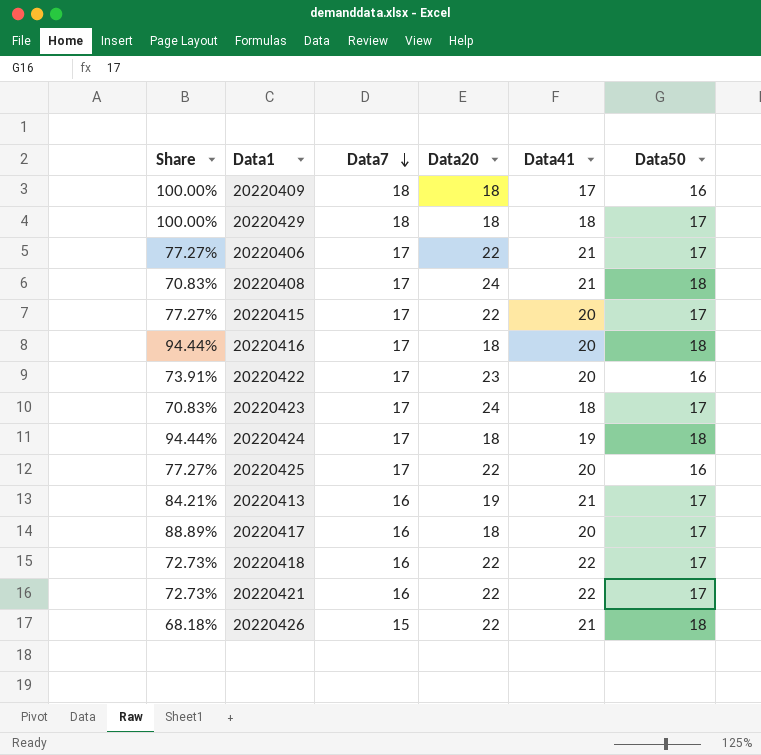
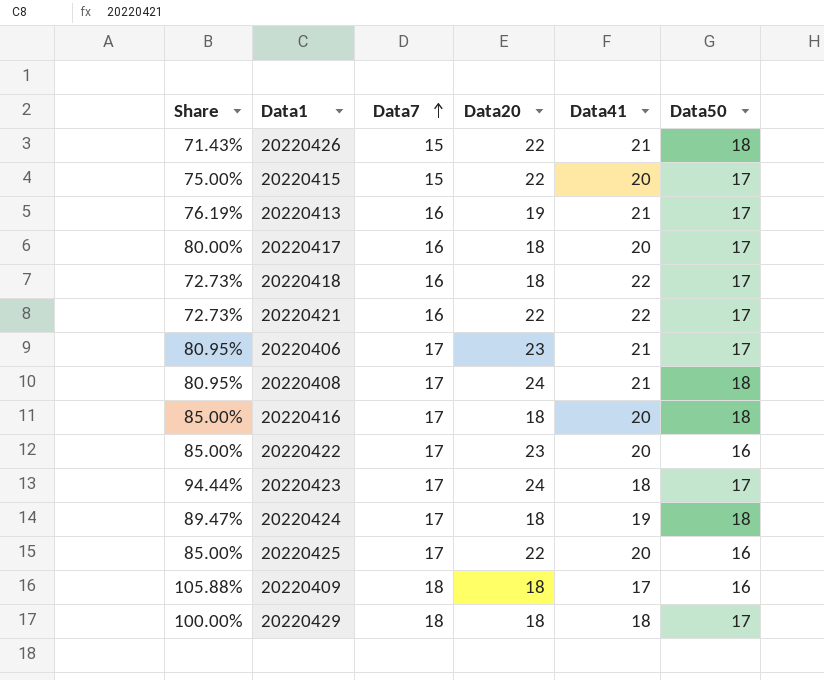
row order: Data7 descending -> Data7 ascending
column Share | formula: [Data7] / [Data20] -> [Data7] / [Data41]
20220415 | Data7: 17 -> 15
20220418 | Data20: 22 -> 18
20220406 | Data20: 22 -> 23

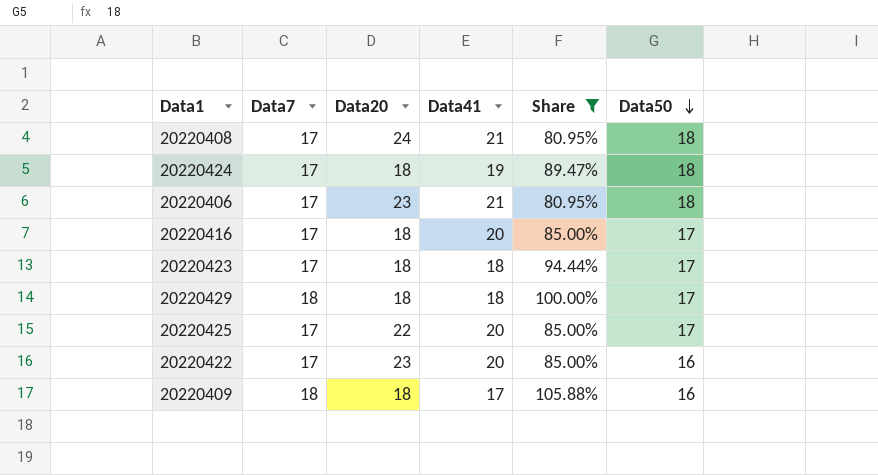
filter: none -> Share >= 80.95%
row order: Data7 ascending -> Data50 descending
column Share | position: 1 -> 5
20220406 | Data50: 17 -> 18
20220416 | Data50: 18 -> 17
20220423 | Data20: 24 -> 18
20220425 | Data50: 16 -> 17

